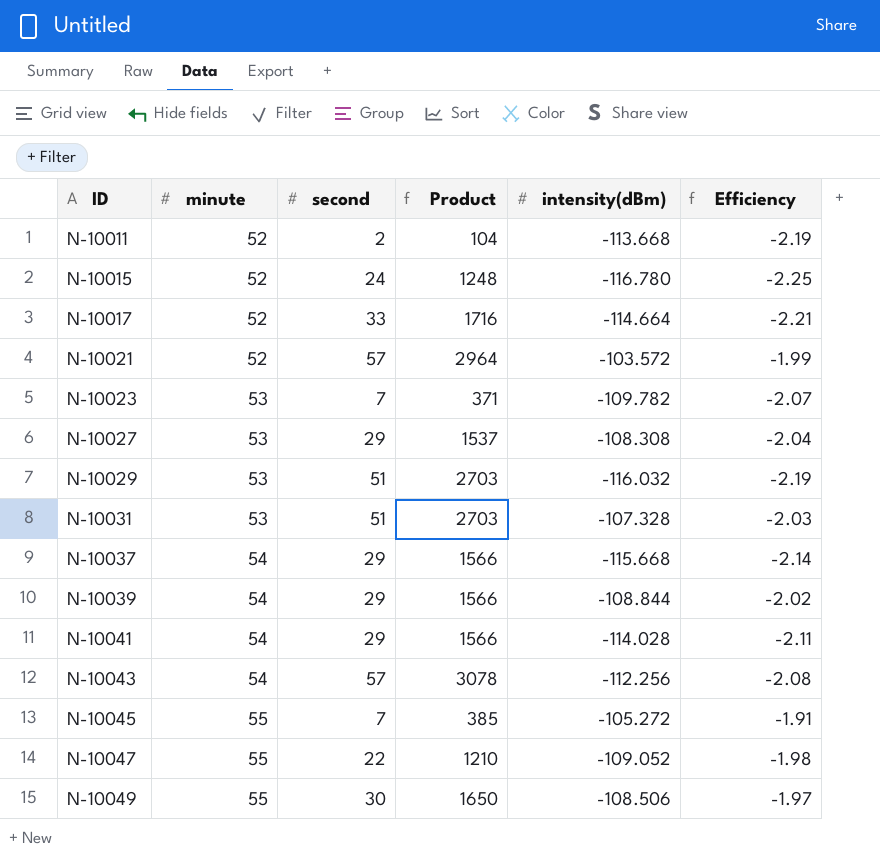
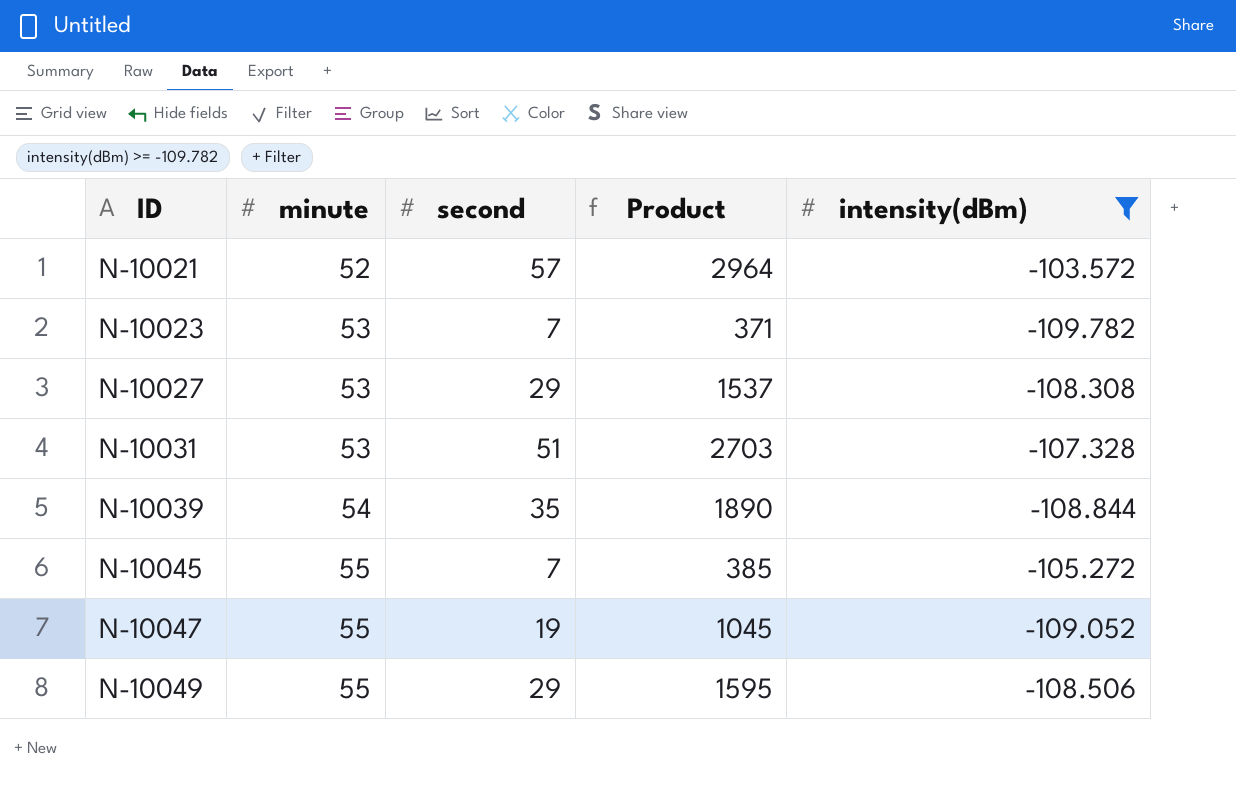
filter: none -> intensity(dBm) >= -109.782
column Efficiency | formula: [intensity(dBm)] / [minute] -> none
N-10039 | second: 29 -> 35
N-10039 | Product: 1566 -> 1890
N-10047 | second: 22 -> 19
N-10047 | Product: 1210 -> 1045
N-10049 | second: 30 -> 29
N-10049 | Product: 1650 -> 1595

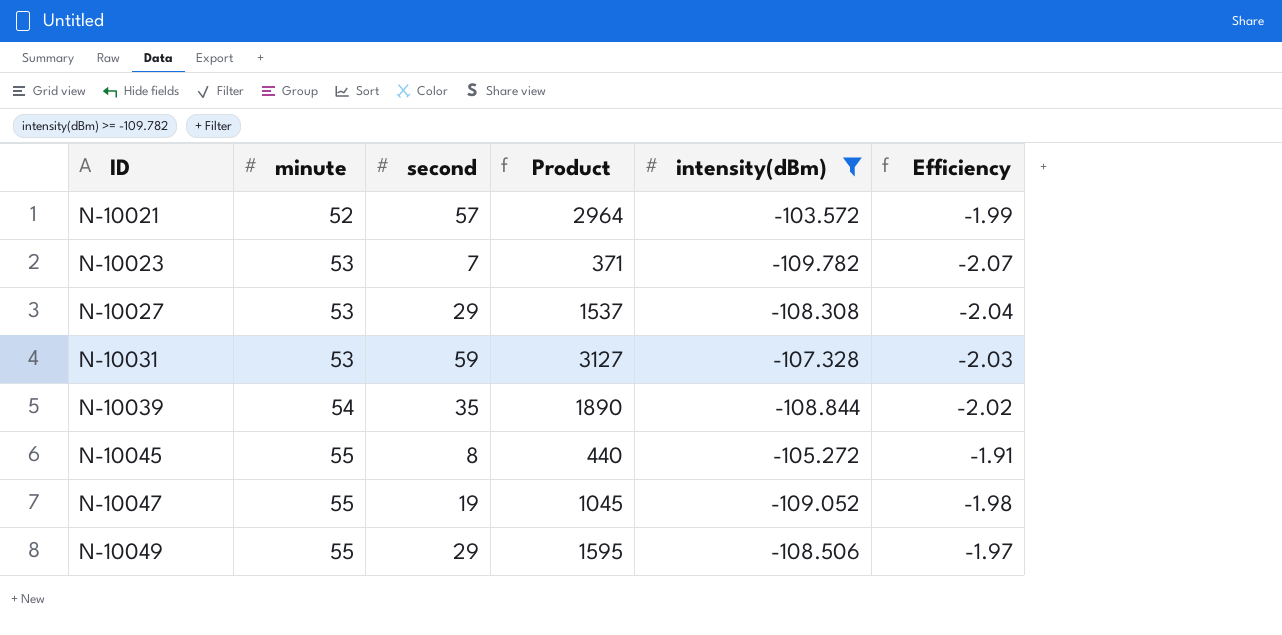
column Efficiency | formula: none -> [intensity(dBm)] / [minute]
N-10031 | second: 51 -> 59
N-10031 | Product: 2703 -> 3127
N-10045 | second: 7 -> 8
N-10045 | Product: 385 -> 440

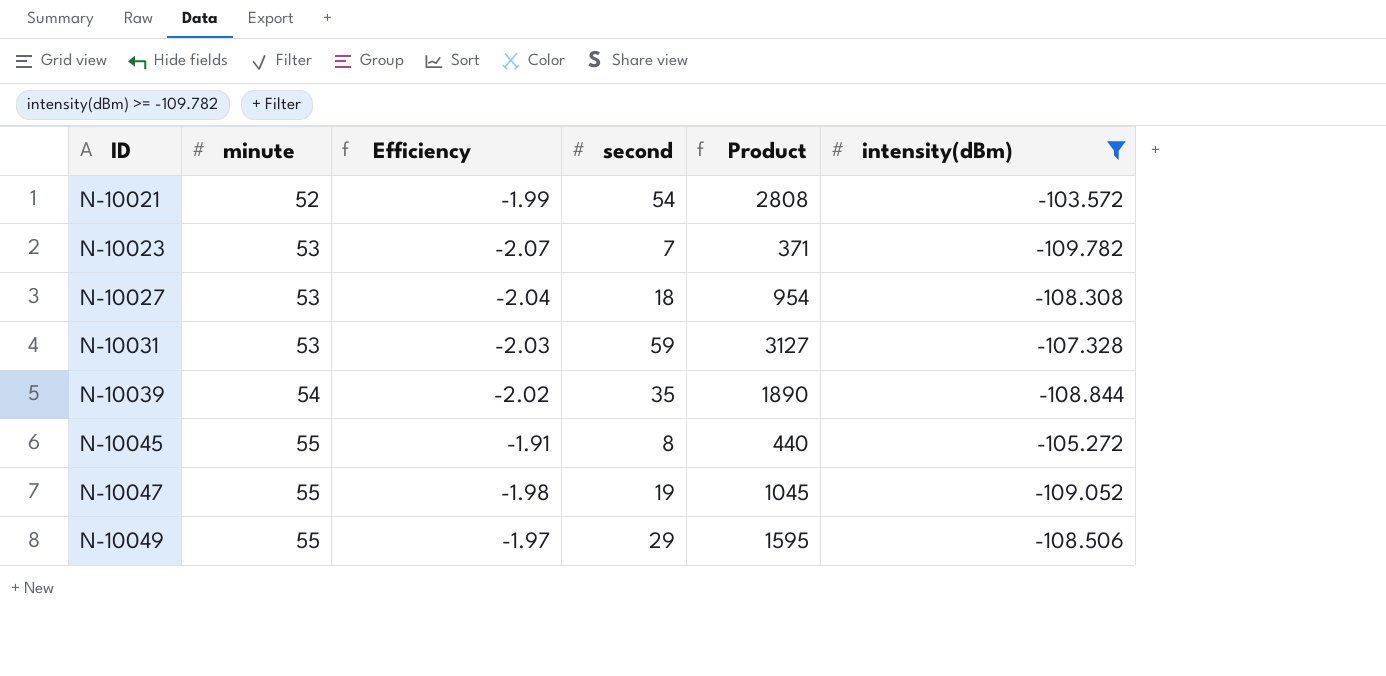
column Efficiency | position: 6 -> 3
N-10021 | second: 57 -> 54
N-10021 | Product: 2964 -> 2808
N-10027 | second: 29 -> 18
N-10027 | Product: 1537 -> 954

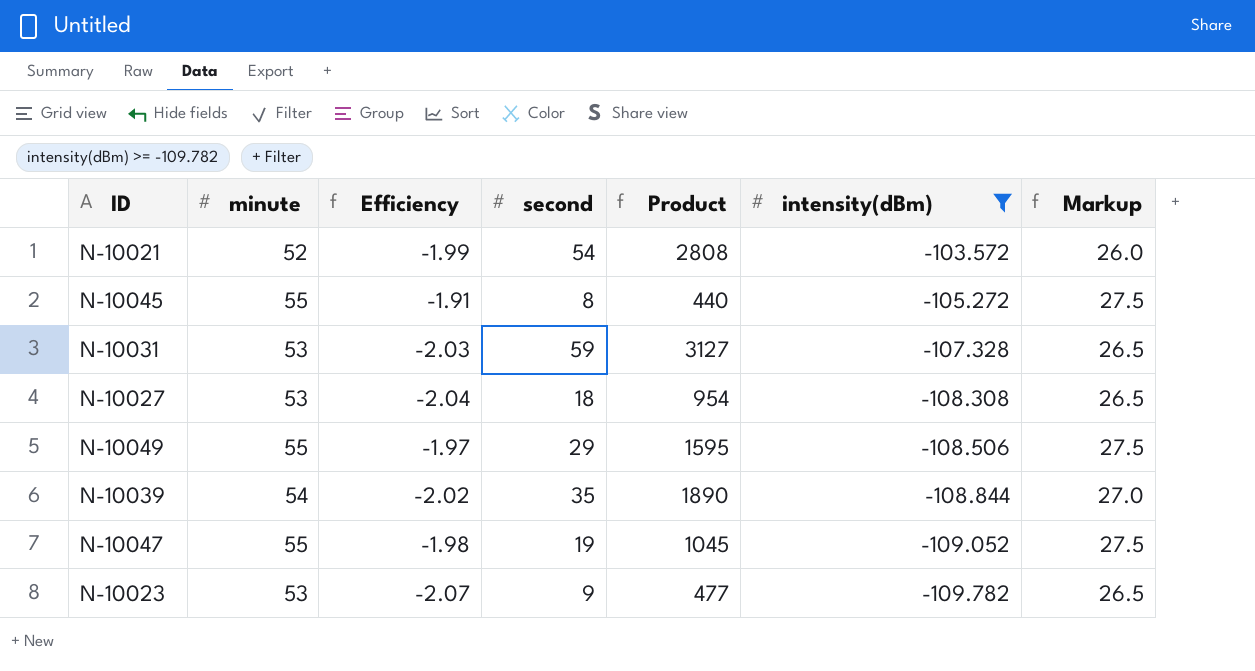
row order: ID ascending -> intensity(dBm) descending
column Markup | formula: none -> [minute] * 0.5
N-10023 | second: 7 -> 9
N-10023 | Product: 371 -> 477

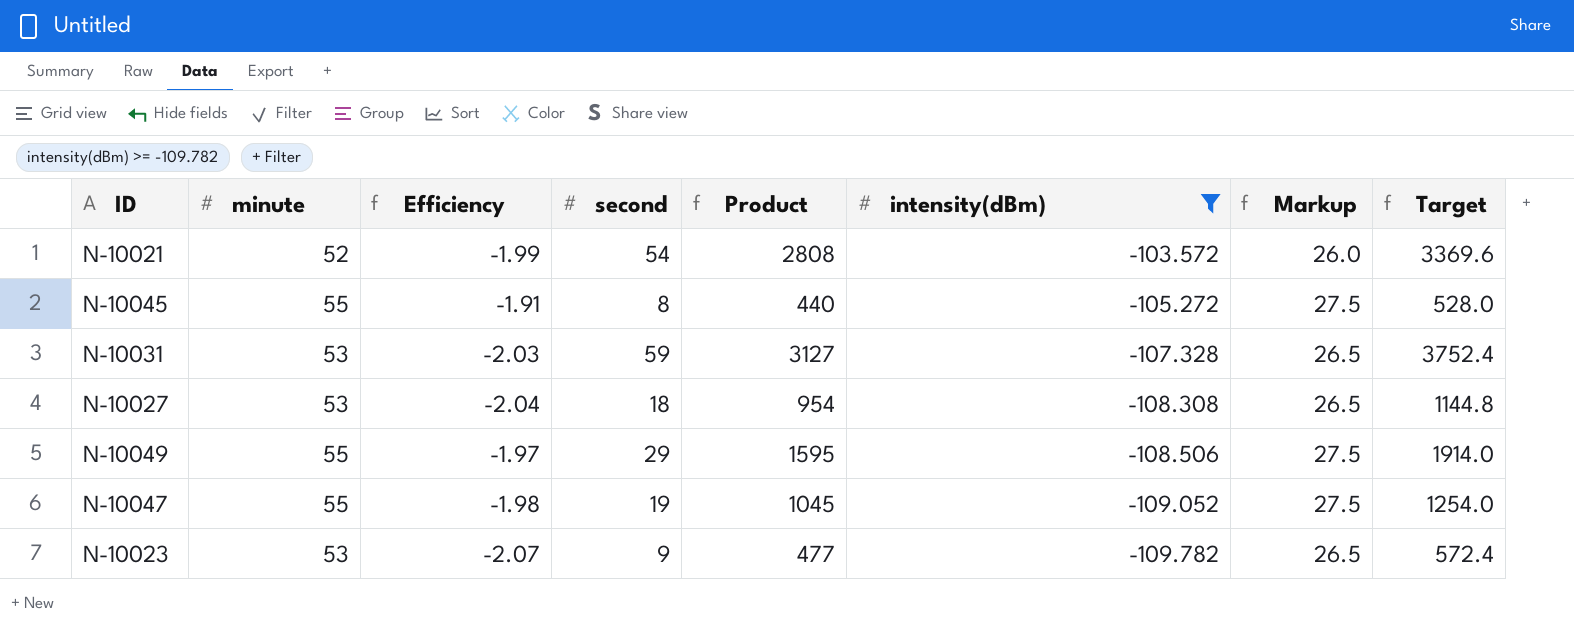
column Target | formula: none -> [Product] * 1.2
row N-10039: 54 | -2.02 | 35 | 1890 | -108.844 | 27.0 -> none

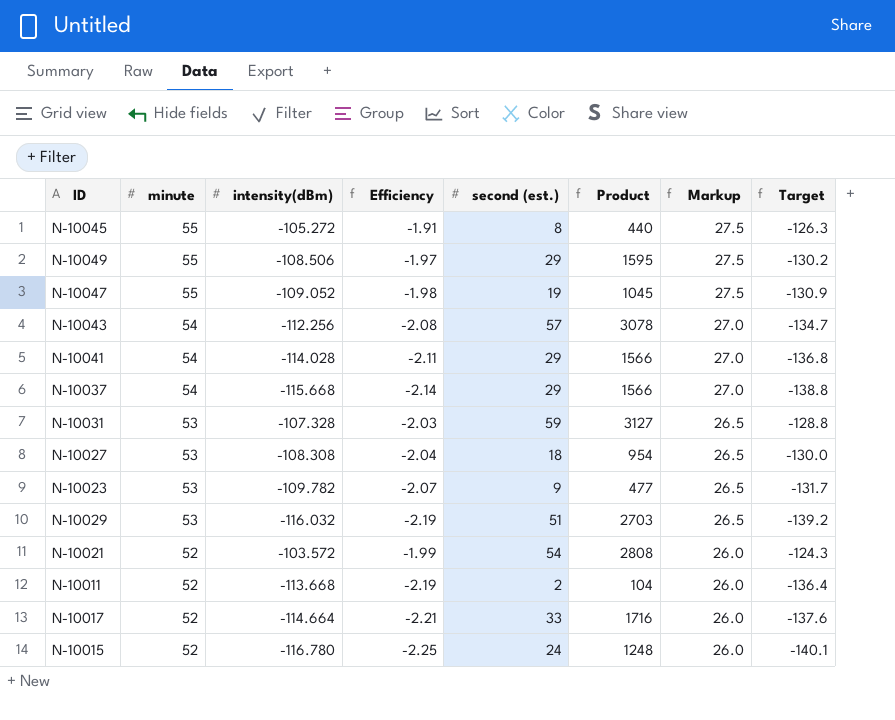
filter: intensity(dBm) >= -109.782 -> none
row order: intensity(dBm) descending -> minute descending
column intensity(dBm) | position: 6 -> 3
column name: second -> second (est.)
column Target | formula: [Product] * 1.2 -> [intensity(dBm)] * 1.2

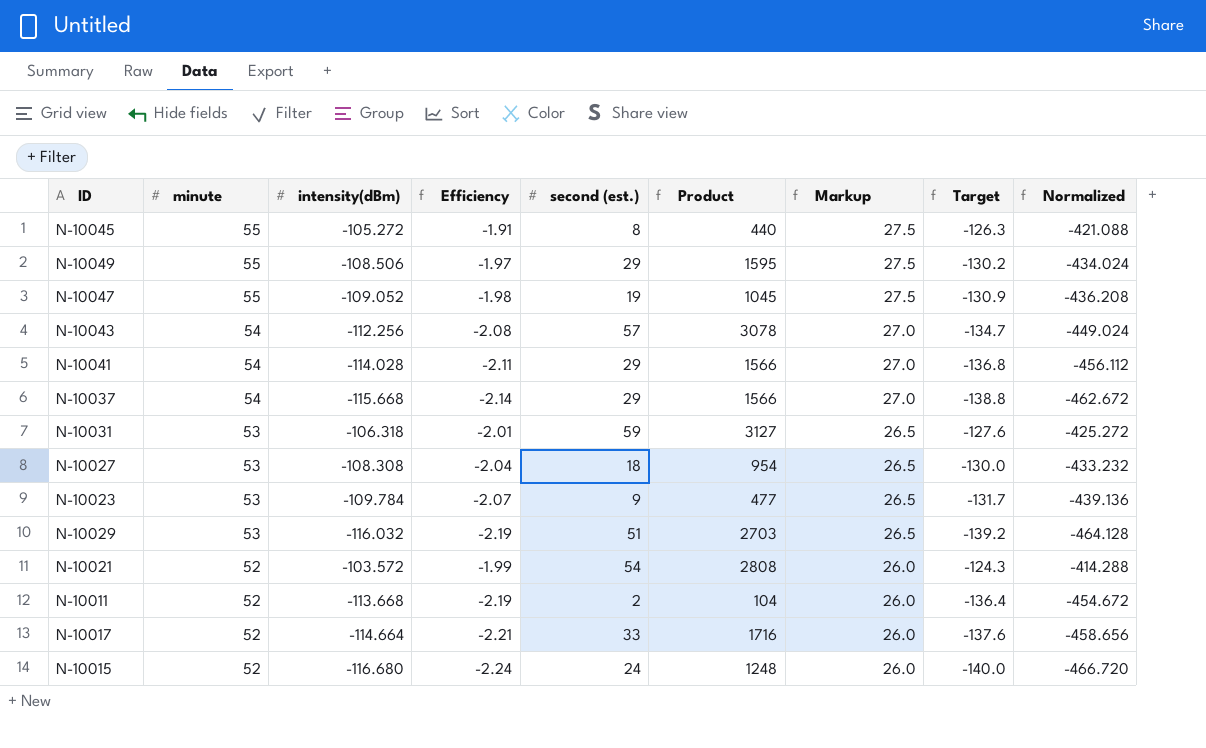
column Normalized | formula: none -> [intensity(dBm)] * 4
N-10031 | intensity(dBm): -107.328 -> -106.318
N-10031 | Efficiency: -2.03 -> -2.01
N-10031 | Target: -128.8 -> -127.6
N-10023 | intensity(dBm): -109.782 -> -109.784
N-10015 | intensity(dBm): -116.780 -> -116.680
N-10015 | Efficiency: -2.25 -> -2.24
N-10015 | Target: -140.1 -> -140.0

